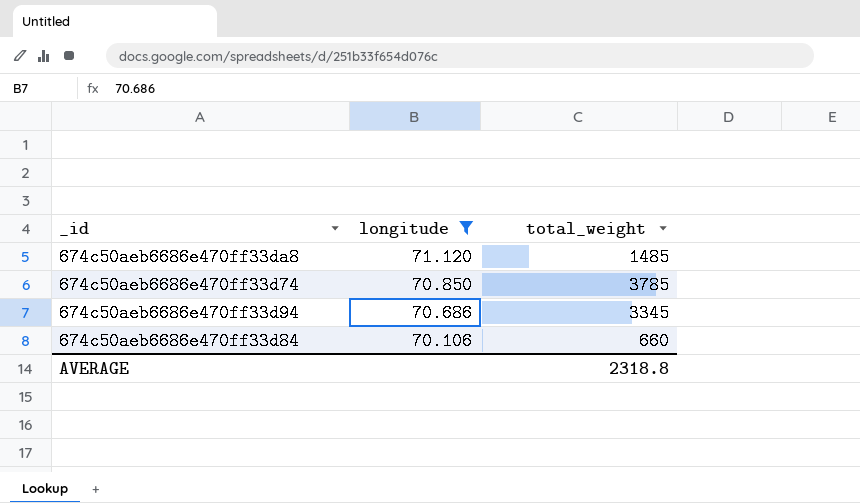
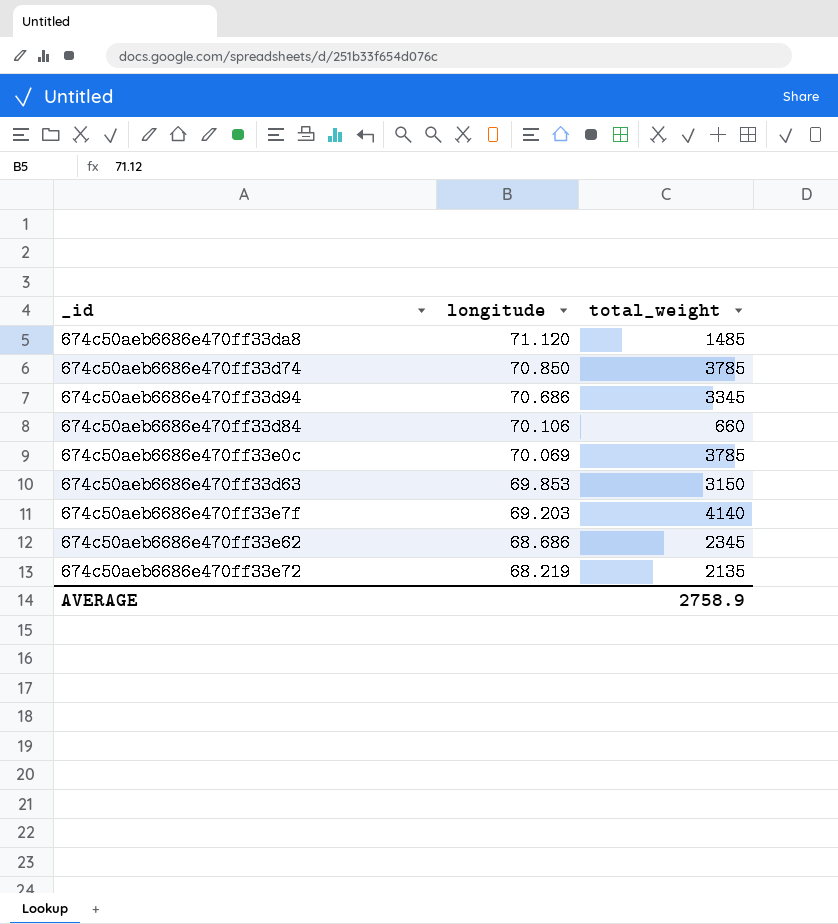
filter: longitude >= 70.106 -> none
AVERAGE | total_weight: 2318.8 -> 2758.9

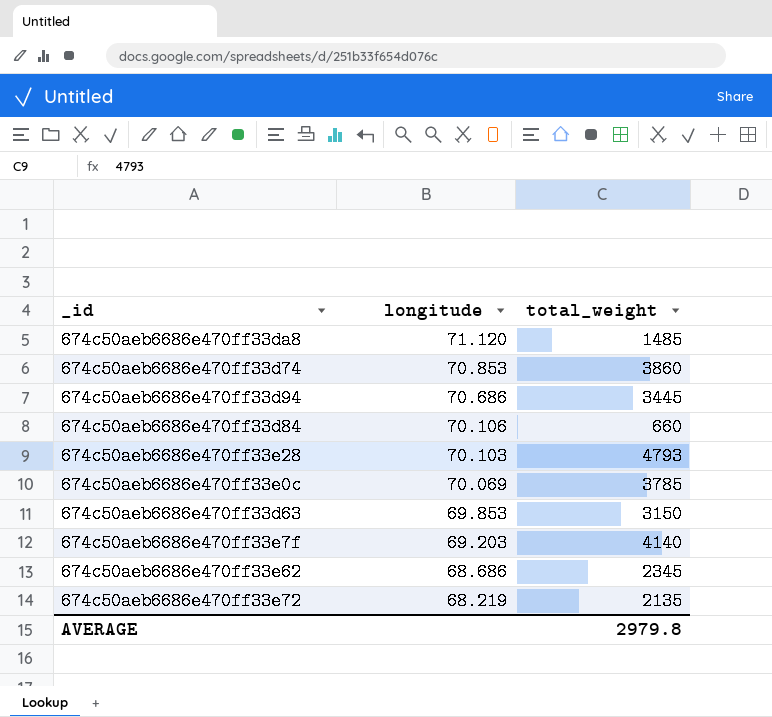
674c50aeb6686e470ff33d74 | longitude: 70.850 -> 70.853
674c50aeb6686e470ff33d74 | total_weight: 3785 -> 3860
674c50aeb6686e470ff33d94 | total_weight: 3345 -> 3445
row 674c50aeb6686e470ff33e28: none -> 70.103 | 4793
AVERAGE | total_weight: 2758.9 -> 2979.8

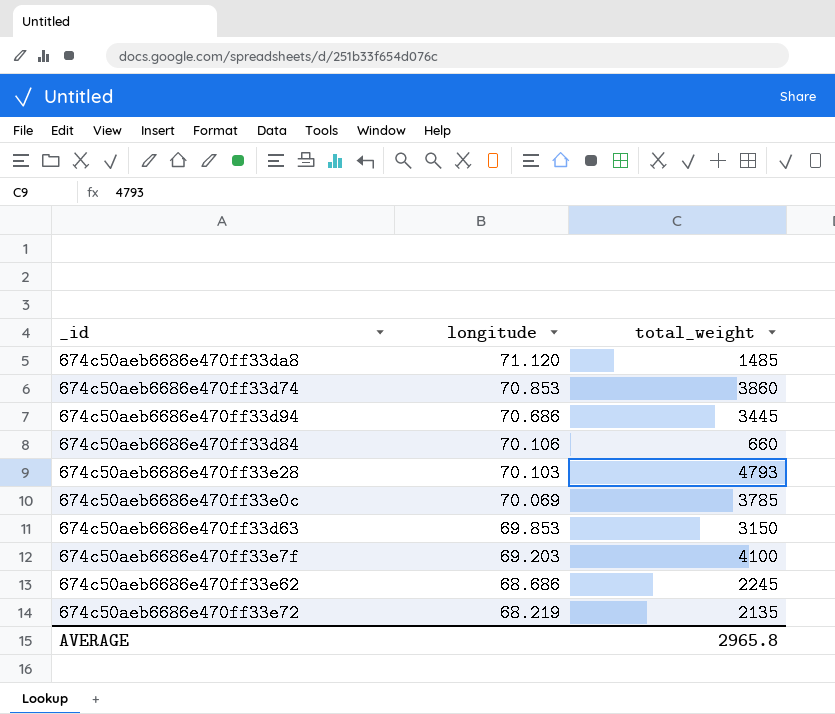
674c50aeb6686e470ff33e7f | total_weight: 4140 -> 4100
674c50aeb6686e470ff33e62 | total_weight: 2345 -> 2245
AVERAGE | total_weight: 2979.8 -> 2965.8

